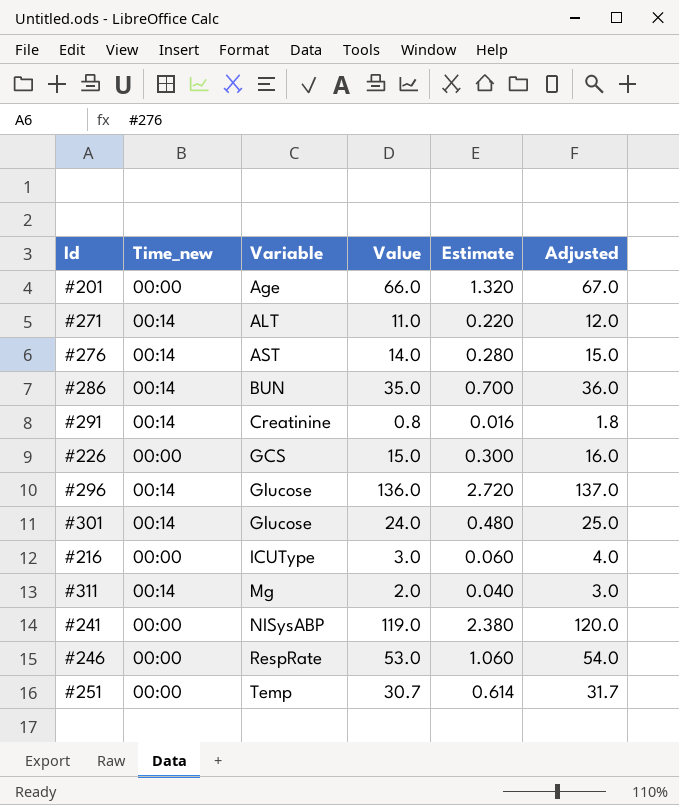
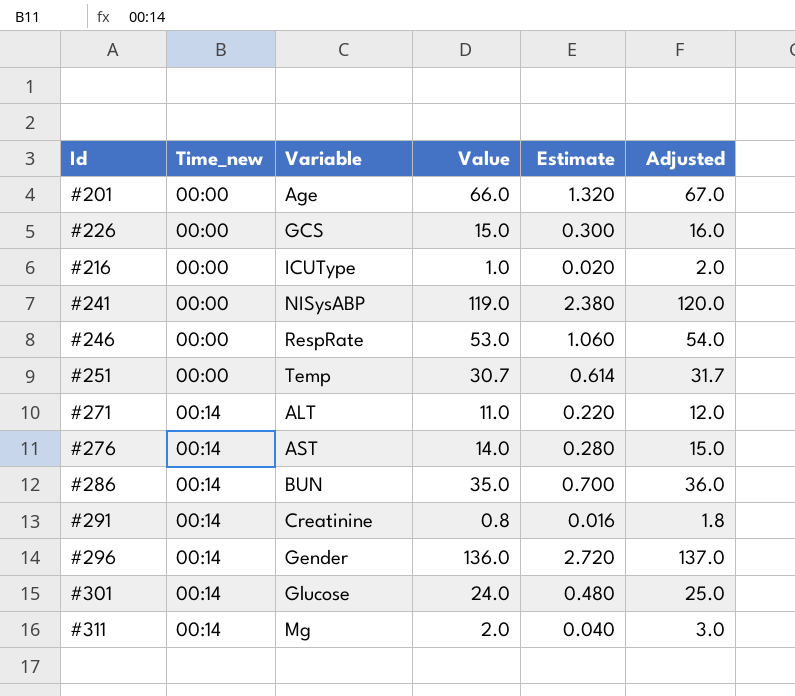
row order: Variable ascending -> Time_new ascending
#216 | Value: 3.0 -> 1.0
#216 | Estimate: 0.060 -> 0.020
#216 | Adjusted: 4.0 -> 2.0
#296 | Variable: Glucose -> Gender

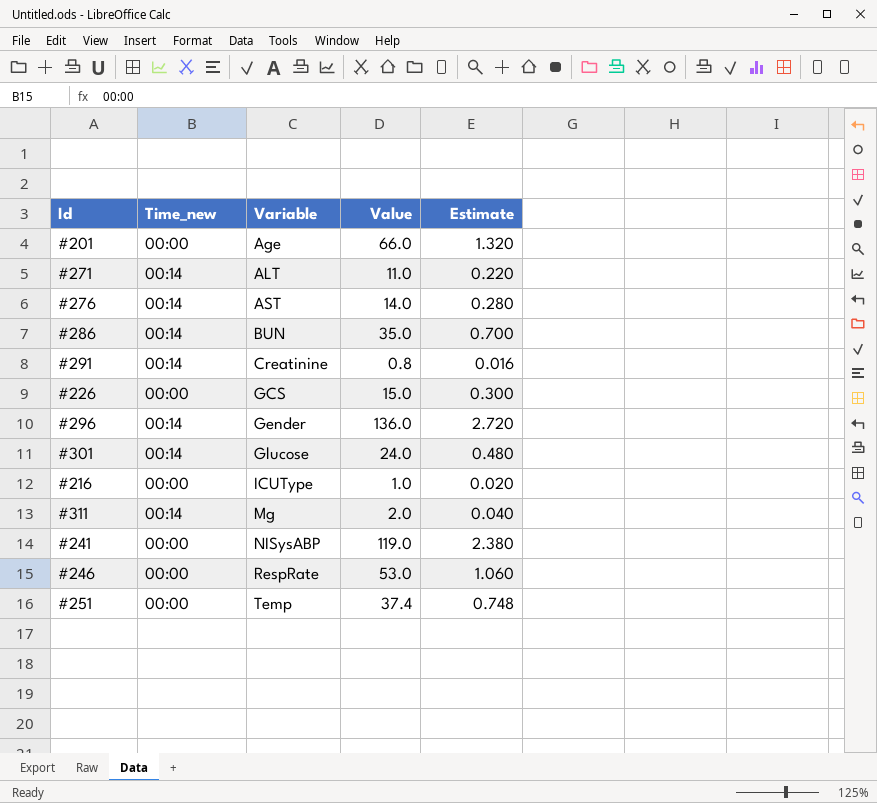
row order: Time_new ascending -> Variable ascending
column Adjusted | formula: [Value] + 1 -> none
#251 | Value: 30.7 -> 37.4
#251 | Estimate: 0.614 -> 0.748

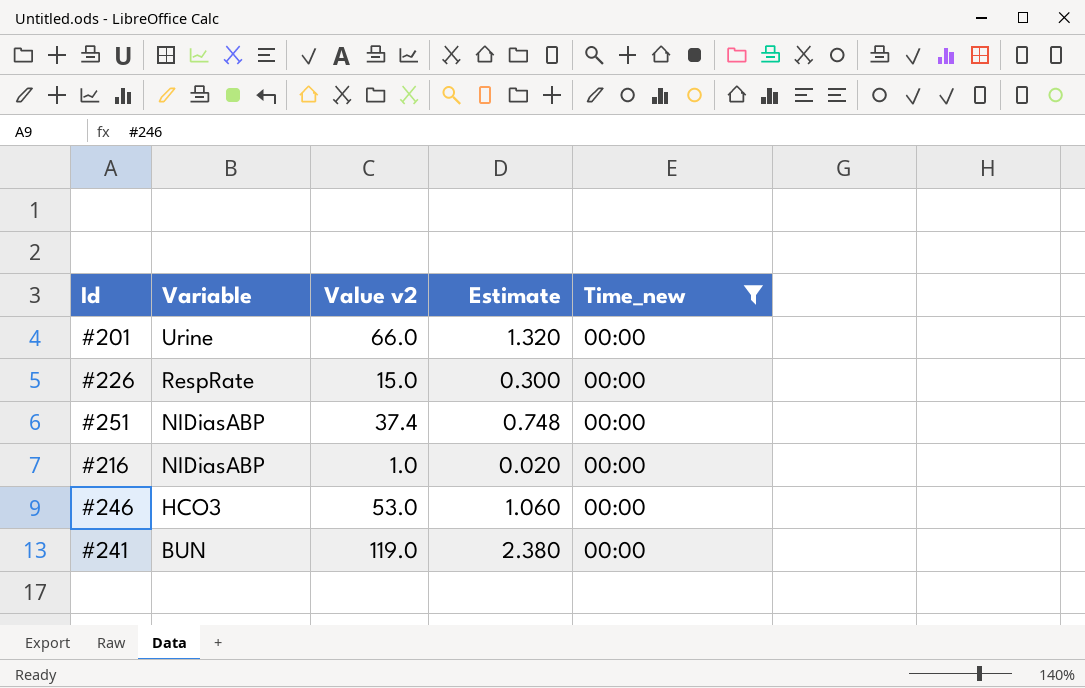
filter: none -> Time_new = 00:00
row order: Variable ascending -> Variable descending
column name: Value -> Value v2
column Time_new | position: 2 -> 5
#201 | Variable: Age -> Urine
#226 | Variable: GCS -> RespRate
#251 | Variable: Temp -> NIDiasABP
#216 | Variable: ICUType -> NIDiasABP
#246 | Variable: RespRate -> HCO3
#241 | Variable: NISysABP -> BUN

